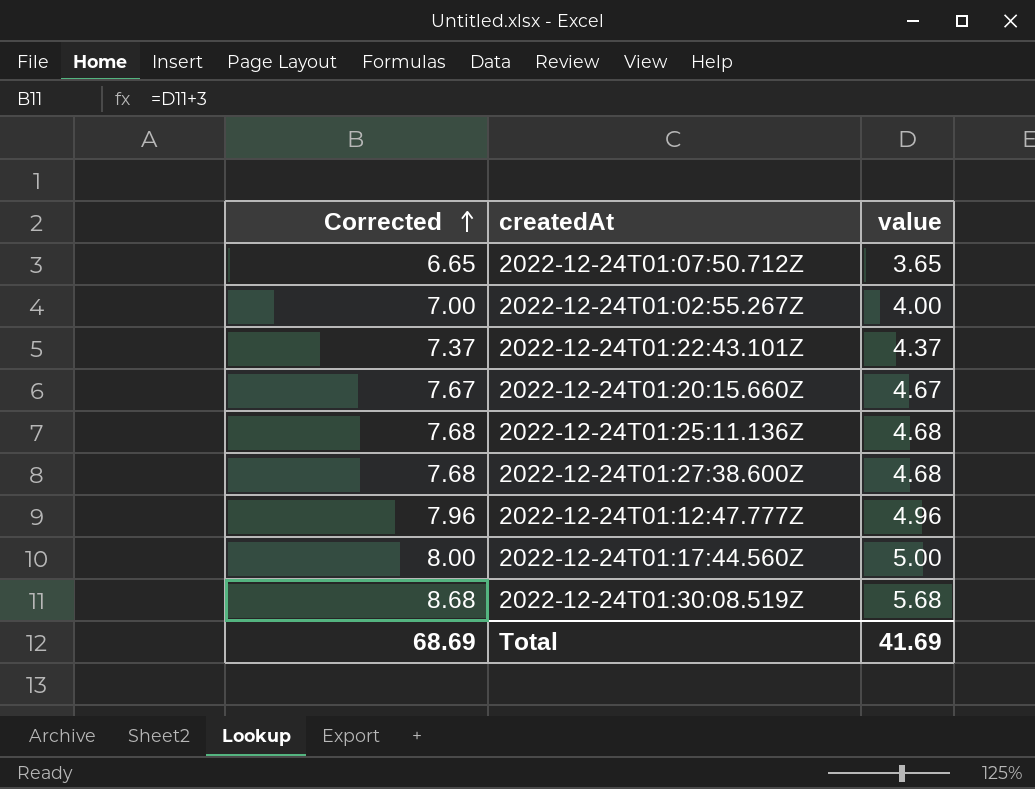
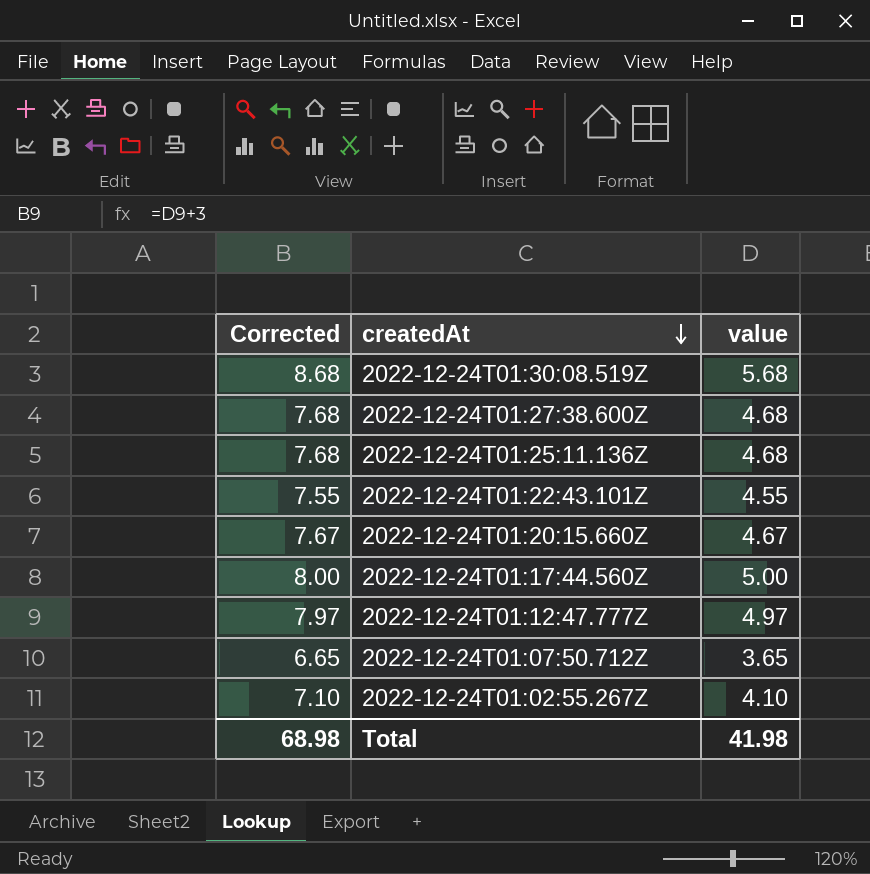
row order: Corrected ascending -> createdAt descending
2022-12-24T01:22:43.101Z | Corrected: 7.37 -> 7.55
2022-12-24T01:22:43.101Z | value: 4.37 -> 4.55
2022-12-24T01:12:47.777Z | Corrected: 7.96 -> 7.97
2022-12-24T01:12:47.777Z | value: 4.96 -> 4.97
2022-12-24T01:02:55.267Z | Corrected: 7.00 -> 7.10
2022-12-24T01:02:55.267Z | value: 4.00 -> 4.10
Total | Corrected: 68.69 -> 68.98
Total | value: 41.69 -> 41.98

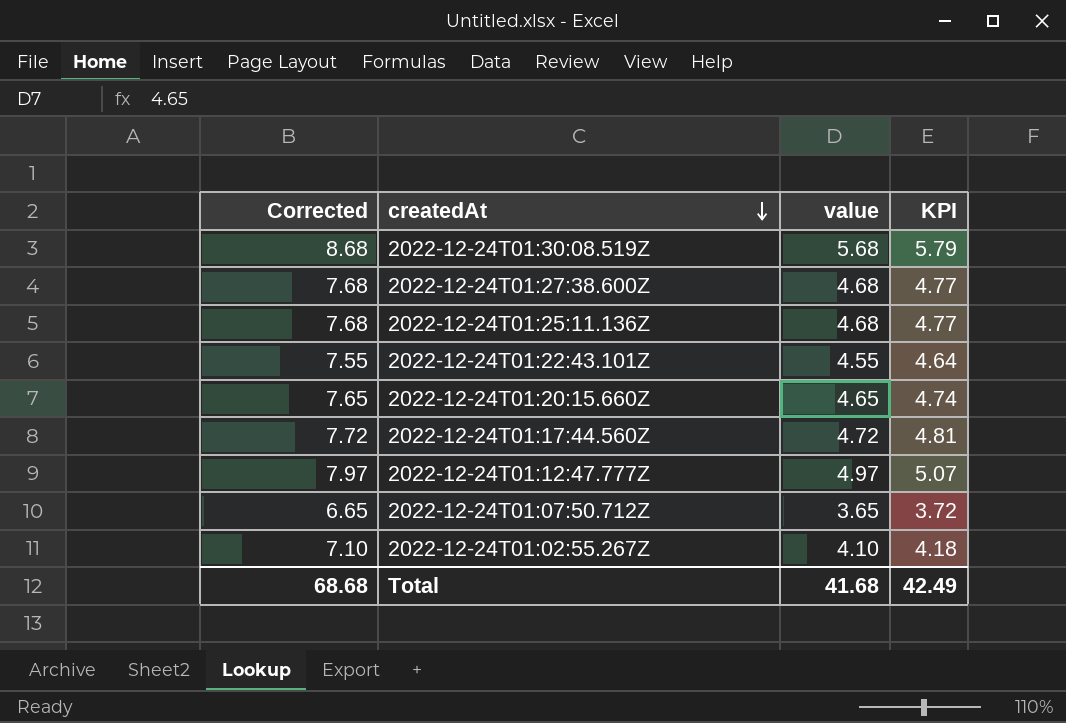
column KPI | formula: none -> [value] * 1.02
2022-12-24T01:20:15.660Z | Corrected: 7.67 -> 7.65
2022-12-24T01:20:15.660Z | value: 4.67 -> 4.65
2022-12-24T01:17:44.560Z | Corrected: 8.00 -> 7.72
2022-12-24T01:17:44.560Z | value: 5.00 -> 4.72
Total | Corrected: 68.98 -> 68.68
Total | value: 41.98 -> 41.68

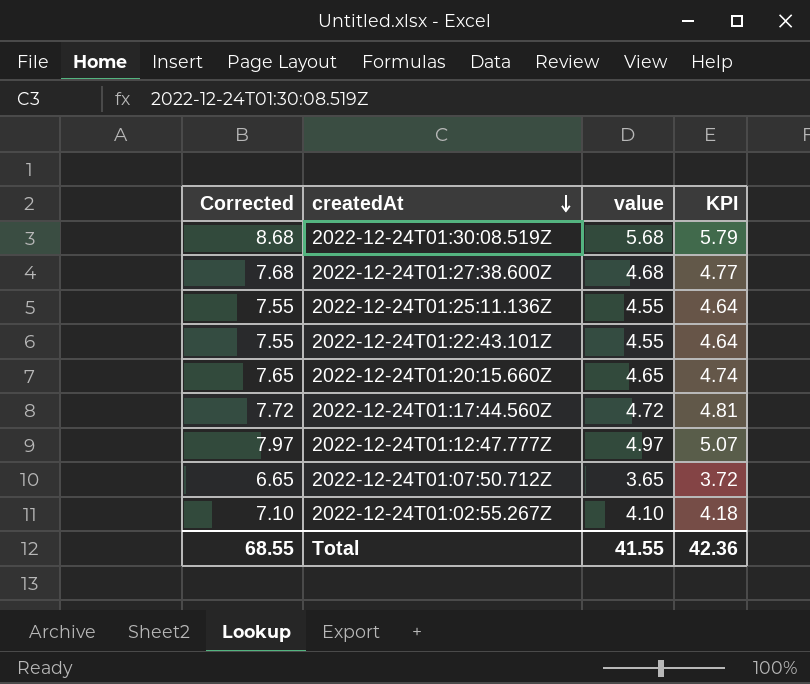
2022-12-24T01:25:11.136Z | Corrected: 7.68 -> 7.55
2022-12-24T01:25:11.136Z | value: 4.68 -> 4.55
2022-12-24T01:25:11.136Z | KPI: 4.77 -> 4.64
Total | Corrected: 68.68 -> 68.55
Total | value: 41.68 -> 41.55
Total | KPI: 42.49 -> 42.36

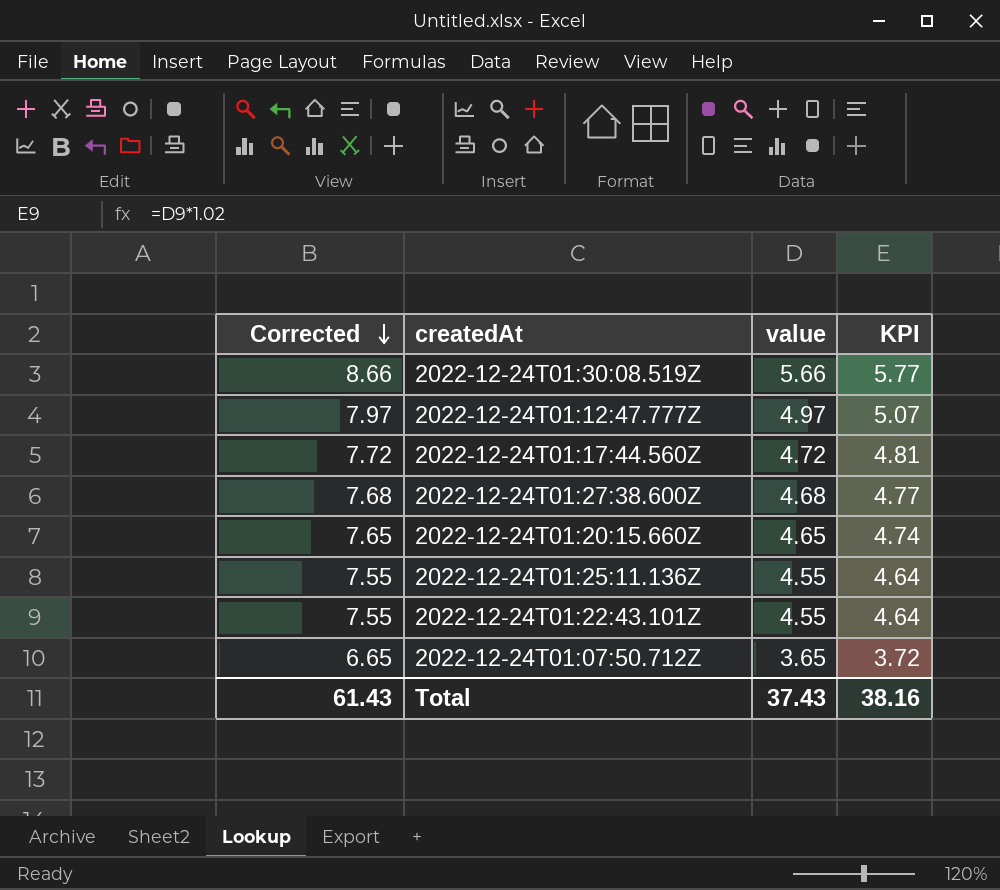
row order: createdAt descending -> Corrected descending
row 2022-12-24T01:02:55.267Z: 7.10 | 4.10 | 4.18 -> none
2022-12-24T01:30:08.519Z | Corrected: 8.68 -> 8.66
2022-12-24T01:30:08.519Z | value: 5.68 -> 5.66
2022-12-24T01:30:08.519Z | KPI: 5.79 -> 5.77
Total | Corrected: 68.55 -> 61.43
Total | value: 41.55 -> 37.43
Total | KPI: 42.36 -> 38.16

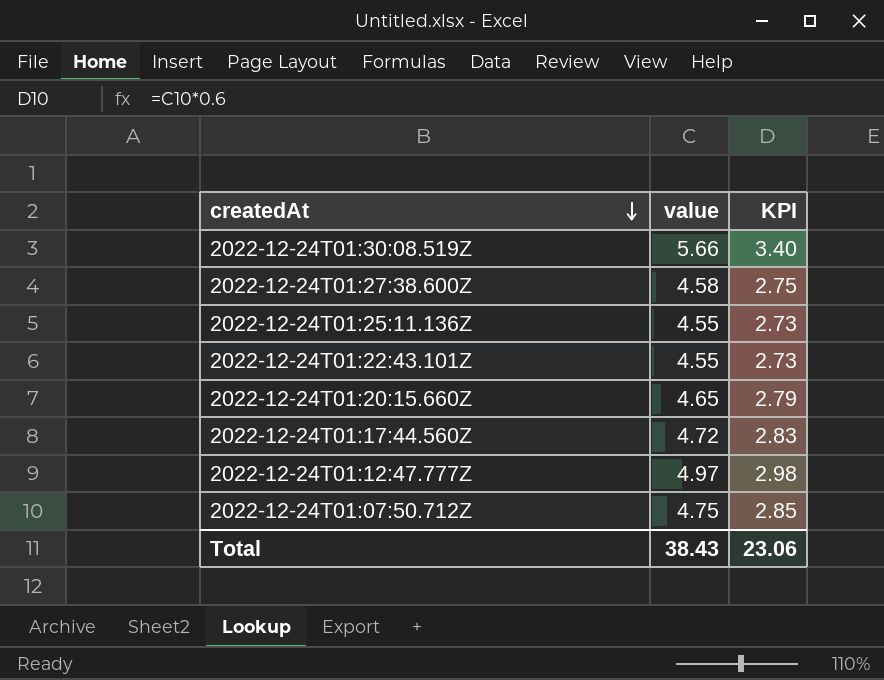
row order: Corrected descending -> createdAt descending
column Corrected | formula: [value] + 3 -> none
column KPI | formula: [value] * 1.02 -> [value] * 0.6
2022-12-24T01:27:38.600Z | value: 4.68 -> 4.58
2022-12-24T01:07:50.712Z | value: 3.65 -> 4.75
Total | value: 37.43 -> 38.43
Total | KPI: 38.16 -> 23.06

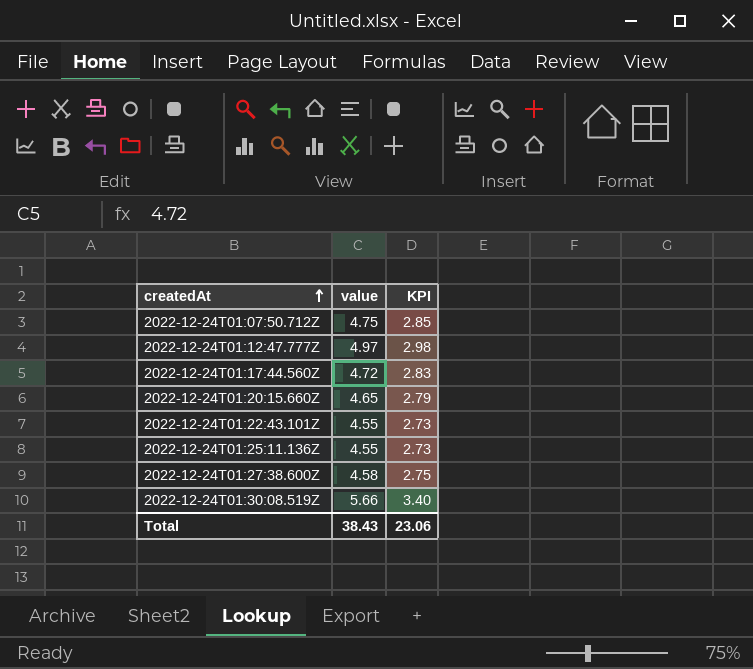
row order: createdAt descending -> createdAt ascending

